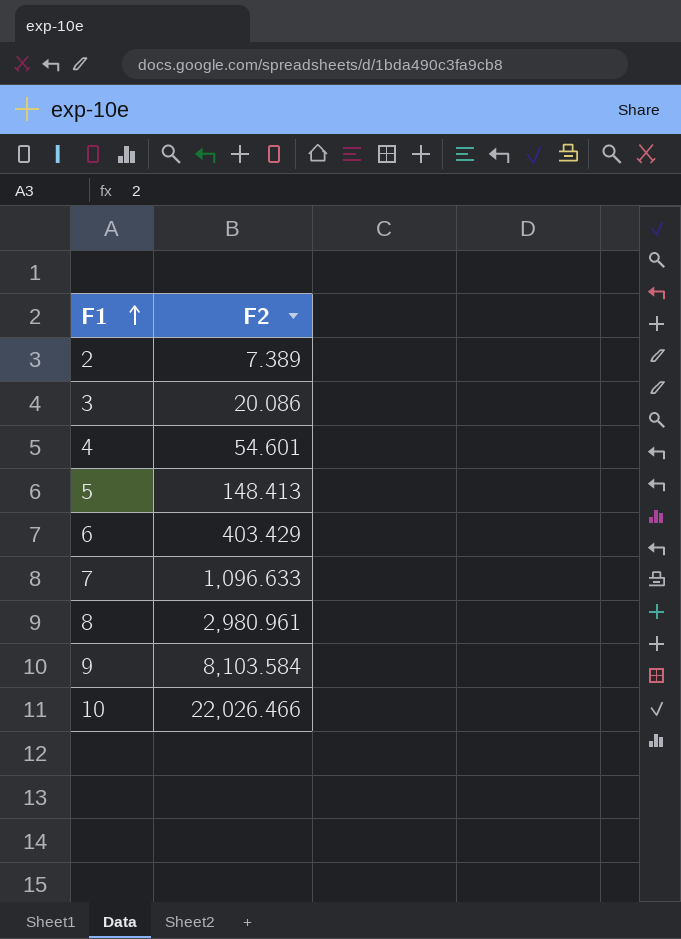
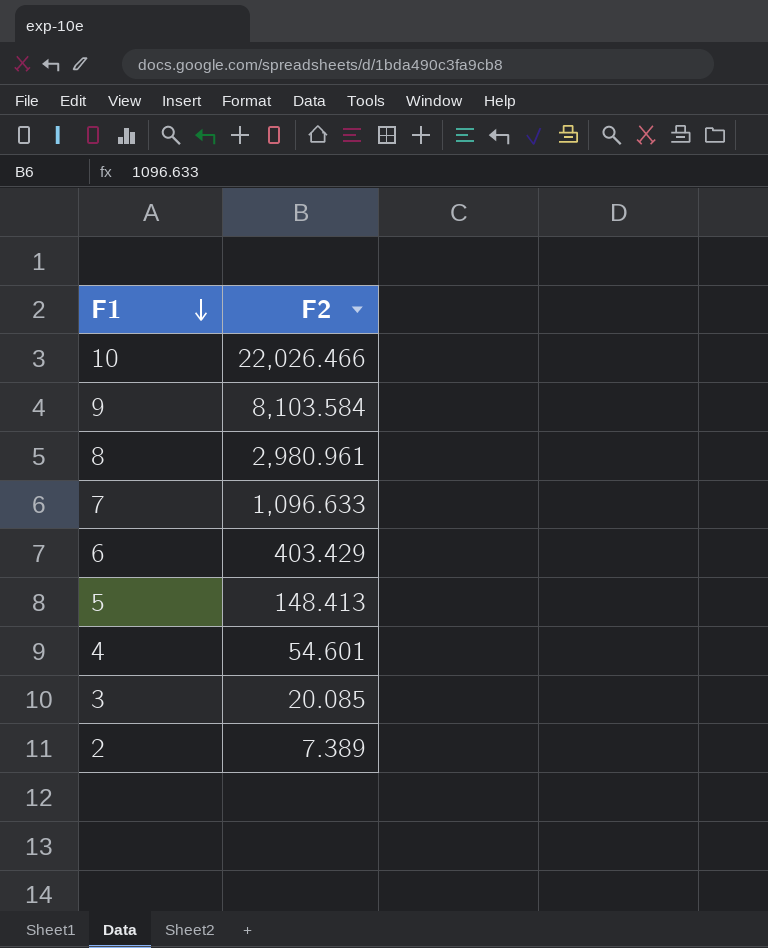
row order: F1 ascending -> F1 descending
3 | F2: 20.086 -> 20.085

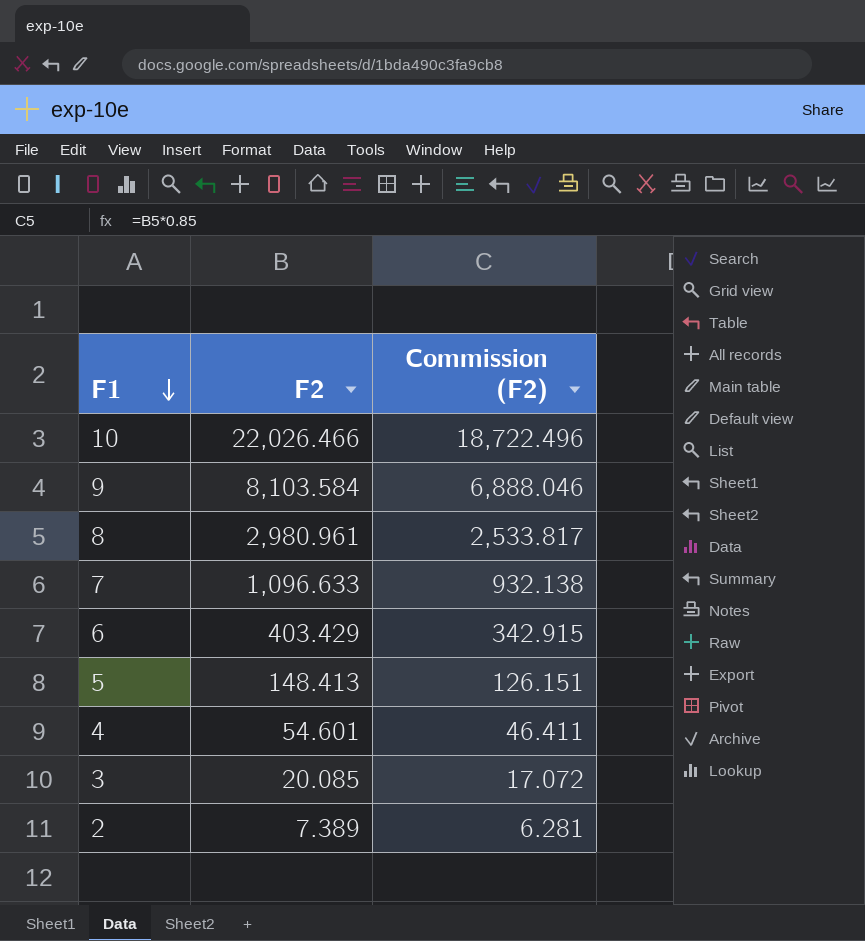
column Commission (F2) | formula: none -> [F2] * 0.85

